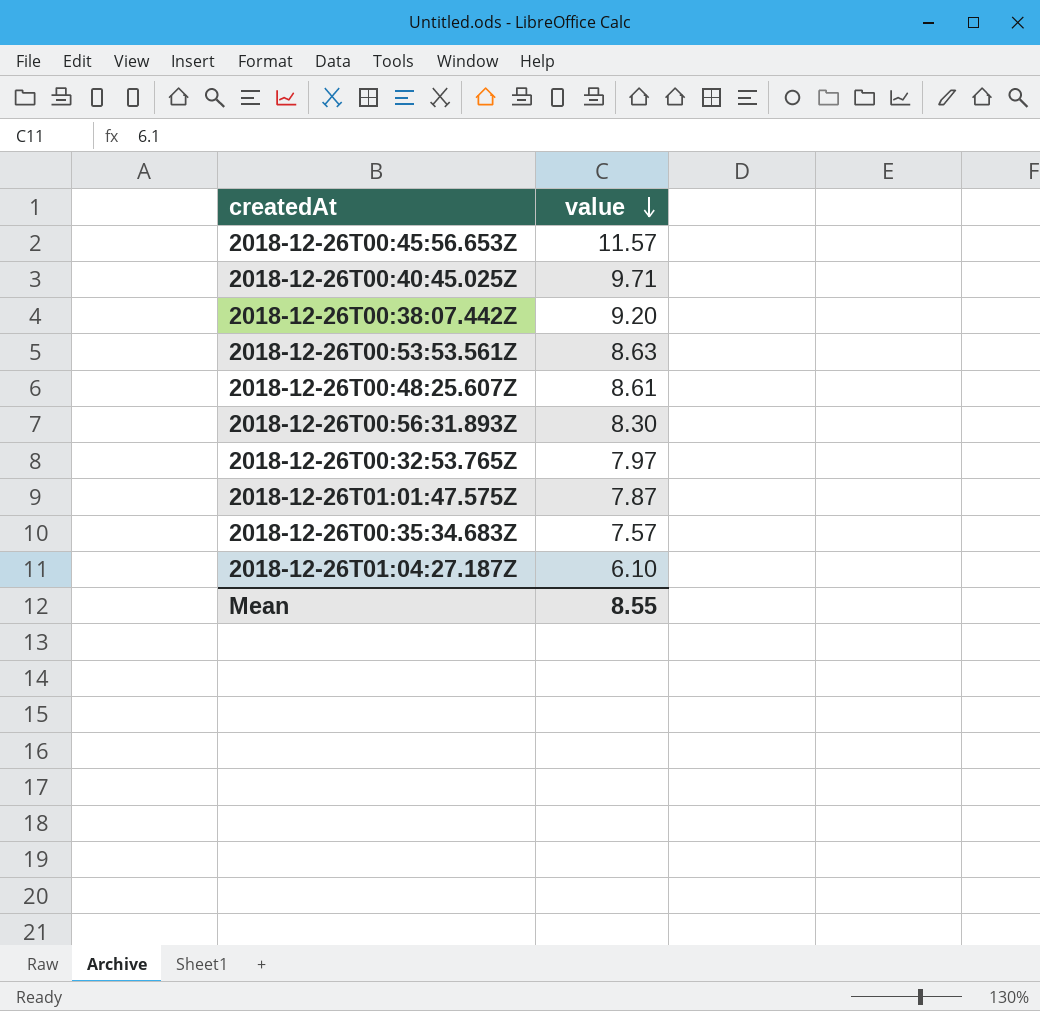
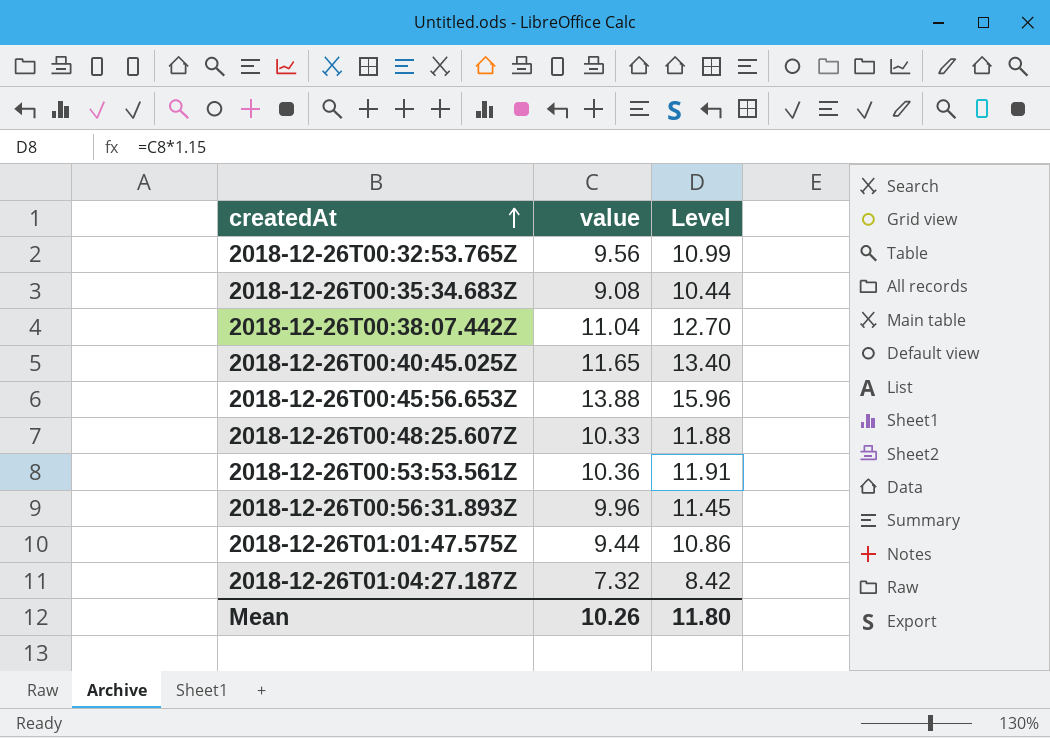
row order: value descending -> createdAt ascending
column Level | formula: none -> [value] * 1.15
2018-12-26T00:32:53.765Z | value: 7.97 -> 9.56
2018-12-26T00:35:34.683Z | value: 7.57 -> 9.08
2018-12-26T00:38:07.442Z | value: 9.20 -> 11.04
2018-12-26T00:40:45.025Z | value: 9.71 -> 11.65
2018-12-26T00:45:56.653Z | value: 11.57 -> 13.88
2018-12-26T00:48:25.607Z | value: 8.61 -> 10.33
2018-12-26T00:53:53.561Z | value: 8.63 -> 10.36
2018-12-26T00:56:31.893Z | value: 8.30 -> 9.96
2018-12-26T01:01:47.575Z | value: 7.87 -> 9.44
2018-12-26T01:04:27.187Z | value: 6.10 -> 7.32
Mean | value: 8.55 -> 10.26

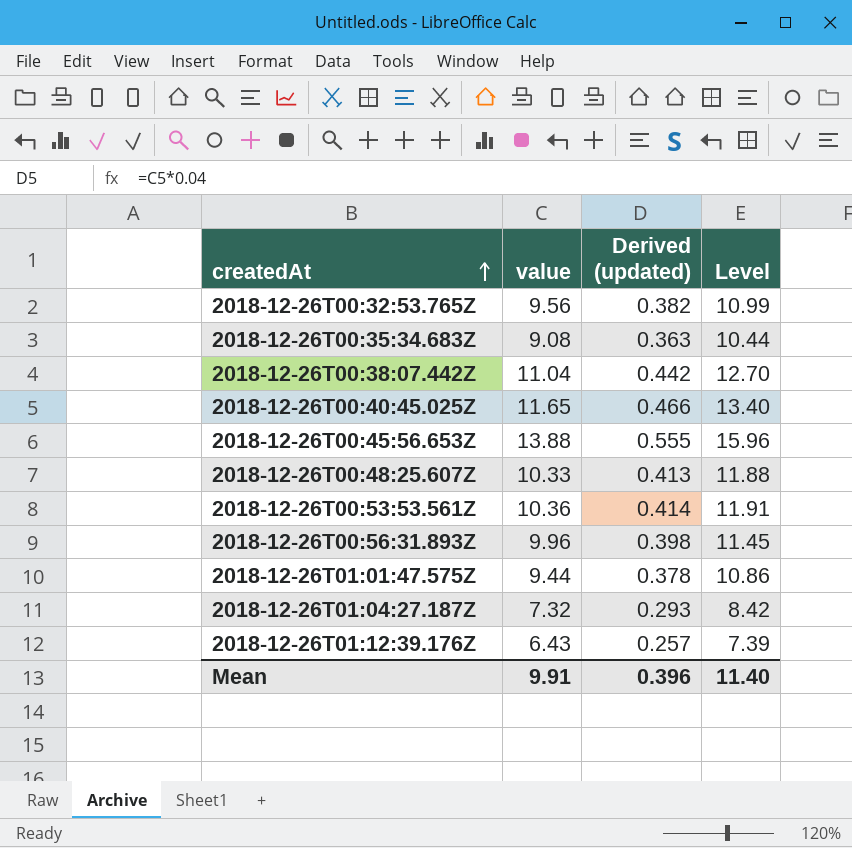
column Derived (updated) | formula: none -> [value] * 0.04
row 2018-12-26T01:12:39.176Z: none -> 6.43 | 0.257 | 7.39
Mean | value: 10.26 -> 9.91
Mean | Level: 11.80 -> 11.40

